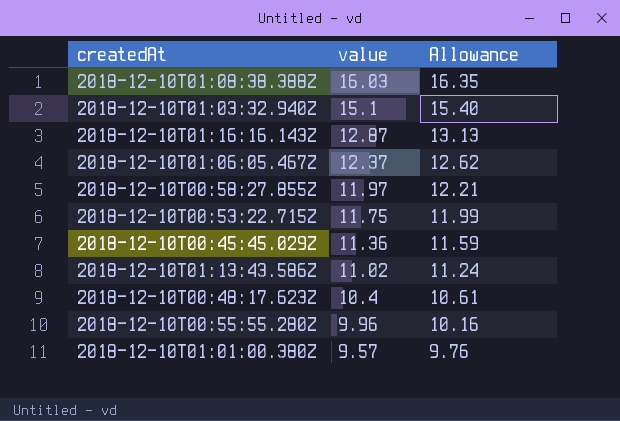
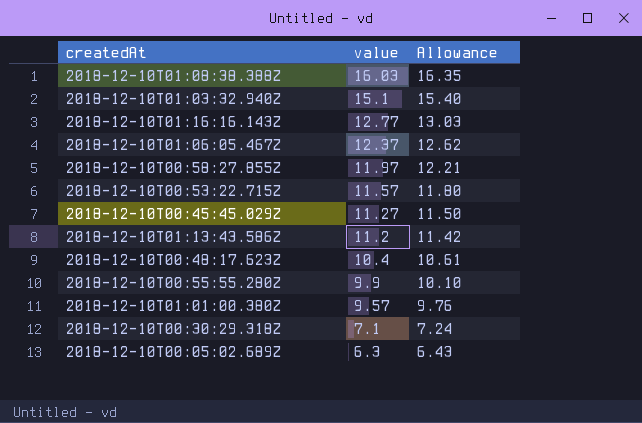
2018-12-10T01:16:16.143Z | value: 12.87 -> 12.77
2018-12-10T01:16:16.143Z | Allowance: 13.13 -> 13.03
2018-12-10T00:53:22.715Z | value: 11.75 -> 11.57
2018-12-10T00:53:22.715Z | Allowance: 11.99 -> 11.80
2018-12-10T00:45:45.029Z | value: 11.36 -> 11.27
2018-12-10T00:45:45.029Z | Allowance: 11.59 -> 11.50
2018-12-10T01:13:43.586Z | value: 11.02 -> 11.2
2018-12-10T01:13:43.586Z | Allowance: 11.24 -> 11.42
2018-12-10T00:55:55.280Z | value: 9.96 -> 9.9
2018-12-10T00:55:55.280Z | Allowance: 10.16 -> 10.10
row 2018-12-10T00:30:29.318Z: none -> 7.1 | 7.24
row 2018-12-10T00:05:02.689Z: none -> 6.3 | 6.43

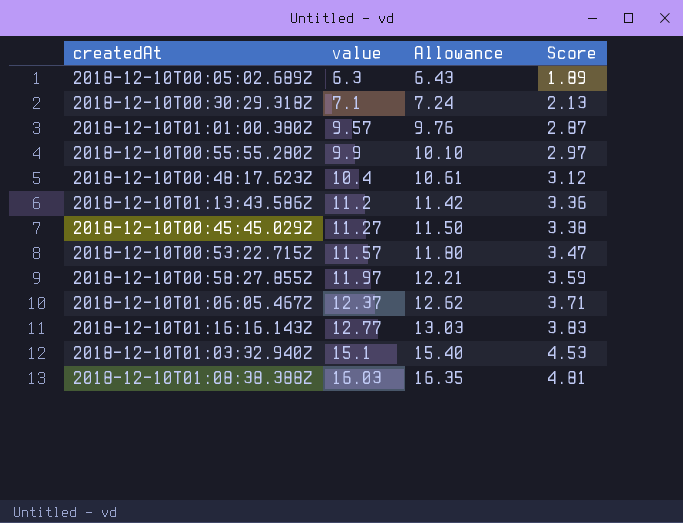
row order: value descending -> value ascending
column Score | formula: none -> [value] * 0.3

